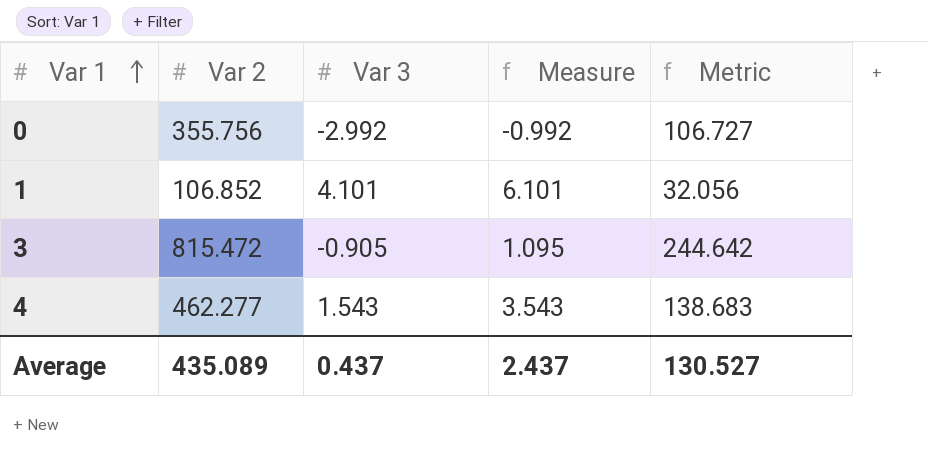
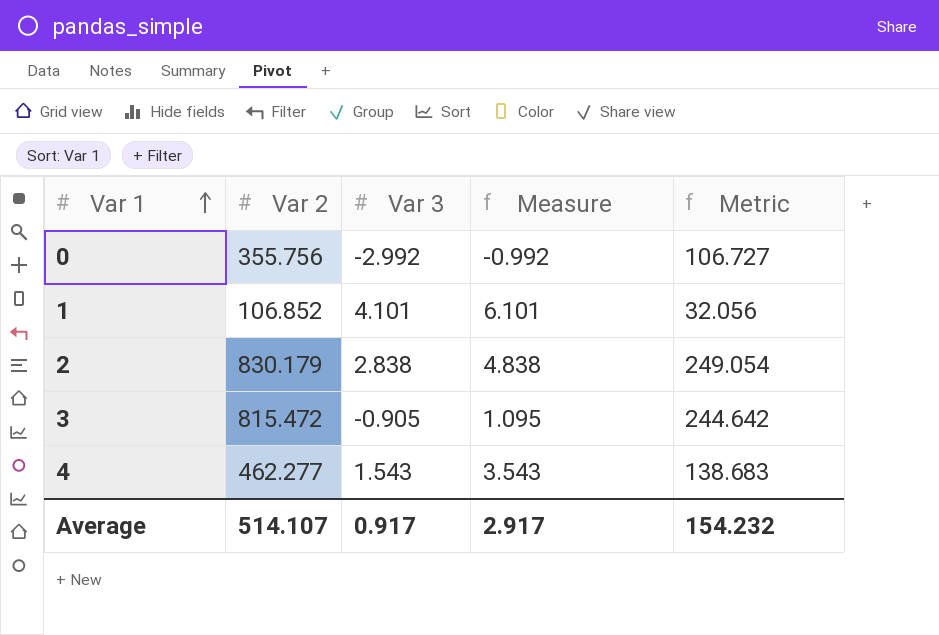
row 2: none -> 830.179 | 2.838 | 4.838 | 249.054
Average | Var 2: 435.089 -> 514.107
Average | Var 3: 0.437 -> 0.917
Average | Measure: 2.437 -> 2.917
Average | Metric: 130.527 -> 154.232

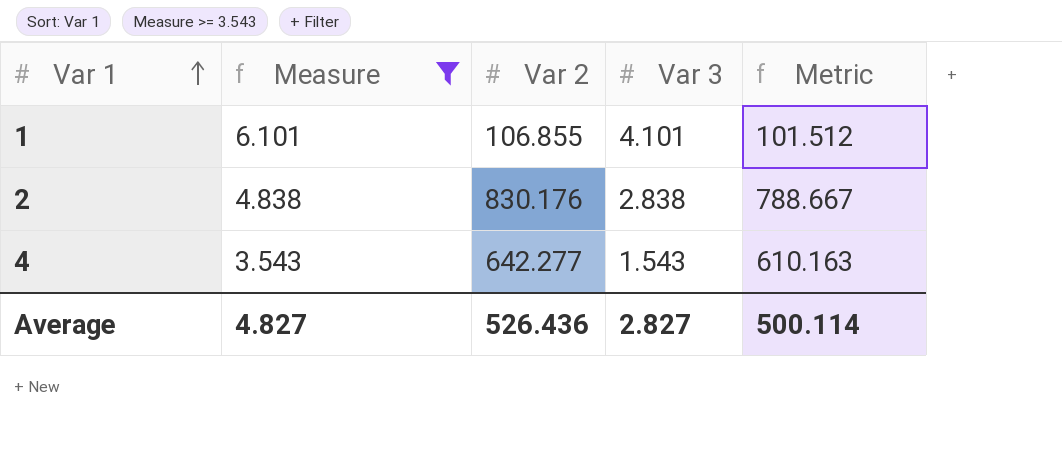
filter: none -> Measure >= 3.543
column Measure | position: 4 -> 2
column Metric | formula: [Var 2] * 0.3 -> [Var 2] * 0.95
1 | Var 2: 106.852 -> 106.855
2 | Var 2: 830.179 -> 830.176
4 | Var 2: 462.277 -> 642.277
Average | Measure: 2.917 -> 4.827
Average | Var 2: 514.107 -> 526.436
Average | Var 3: 0.917 -> 2.827
Average | Metric: 154.232 -> 500.114

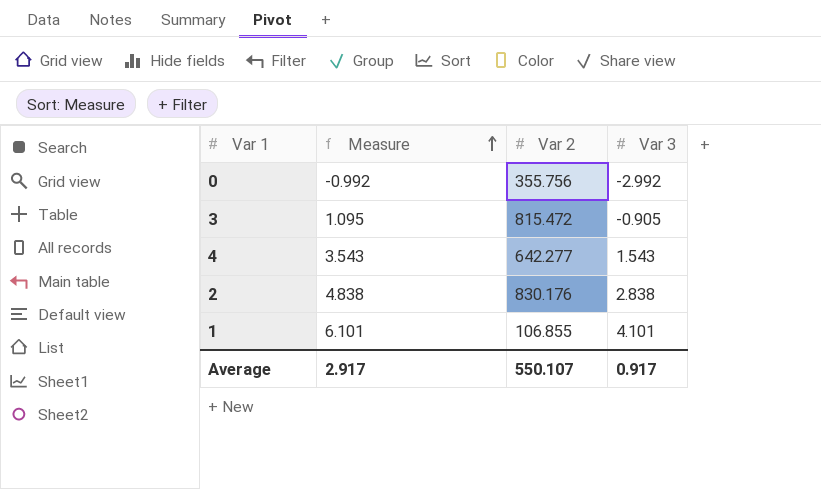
filter: Measure >= 3.543 -> none
row order: Var 1 ascending -> Measure ascending
column Metric | formula: [Var 2] * 0.95 -> none
Average | Measure: 4.827 -> 2.917
Average | Var 2: 526.436 -> 550.107
Average | Var 3: 2.827 -> 0.917

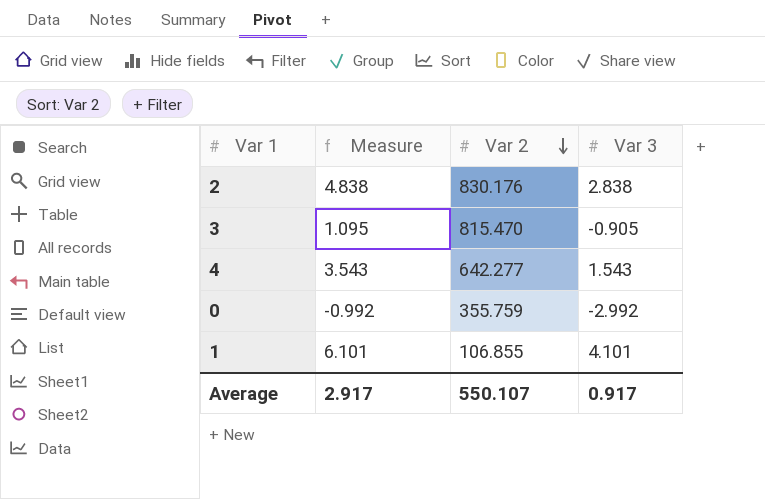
row order: Measure ascending -> Var 2 descending
3 | Var 2: 815.472 -> 815.470
0 | Var 2: 355.756 -> 355.759

